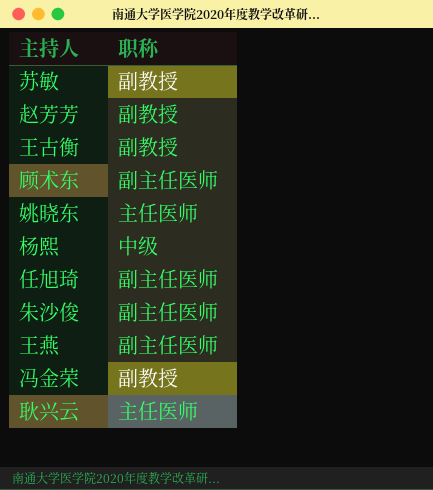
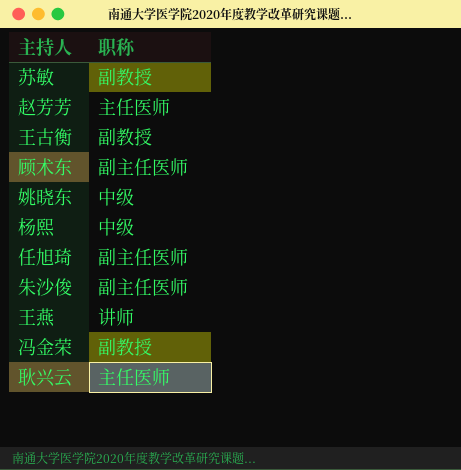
赵芳芳 | 职称: 副教授 -> 主任医师
姚晓东 | 职称: 主任医师 -> 中级
王燕 | 职称: 副主任医师 -> 讲师

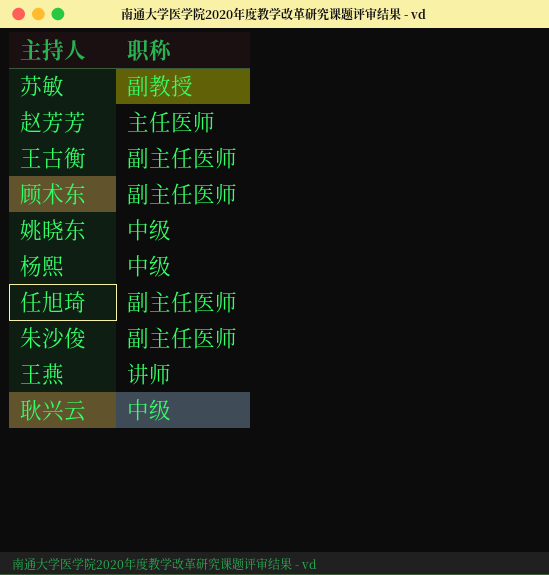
row 冯金荣: 副教授 -> none
王古衡 | 职称: 副教授 -> 副主任医师
耿兴云 | 职称: 主任医师 -> 中级

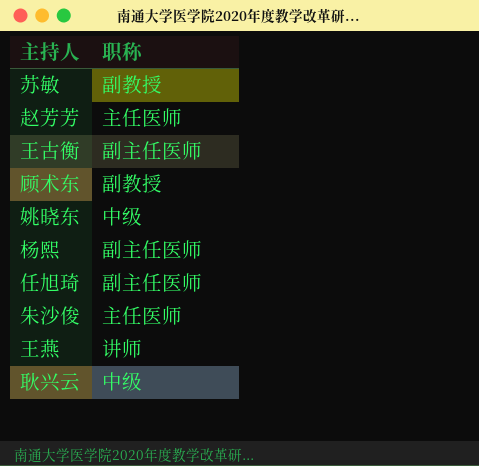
顾术东 | 职称: 副主任医师 -> 副教授
杨熙 | 职称: 中级 -> 副主任医师
朱沙俊 | 职称: 副主任医师 -> 主任医师

